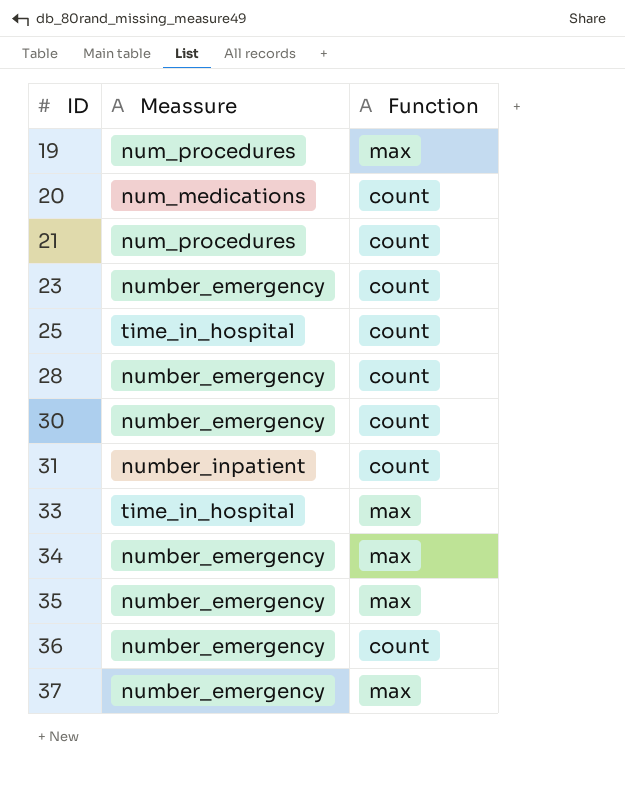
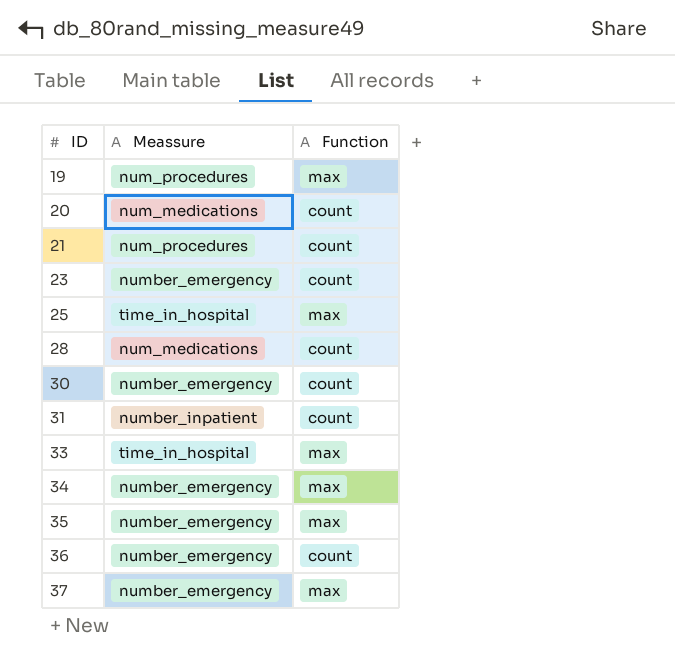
25 | Function: count -> max
28 | Meassure: number_emergency -> num_medications

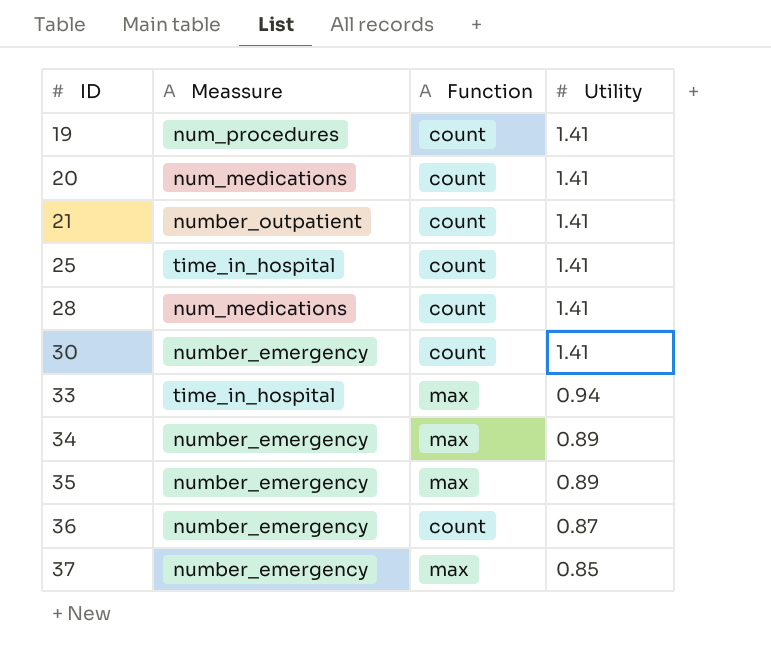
column Utility | position: none -> 4
row 23: number_emergency | count -> none
row 31: number_inpatient | count -> none
19 | Function: max -> count
21 | Meassure: num_procedures -> number_outpatient
25 | Function: max -> count

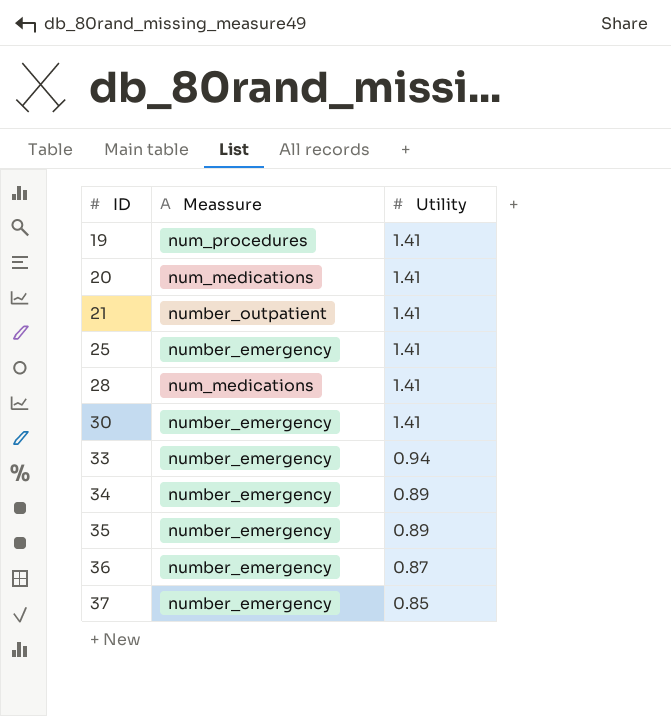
column Function | position: 3 -> none
25 | Meassure: time_in_hospital -> number_emergency
33 | Meassure: time_in_hospital -> number_emergency

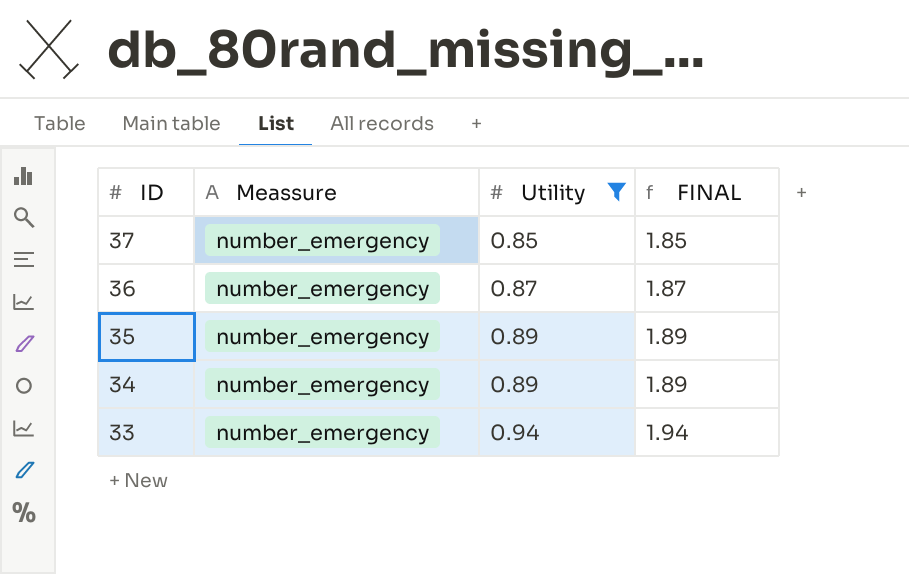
filter: none -> Utility != 1.41
row order: ID ascending -> ID descending
column FINAL | formula: none -> [Utility] + 1

